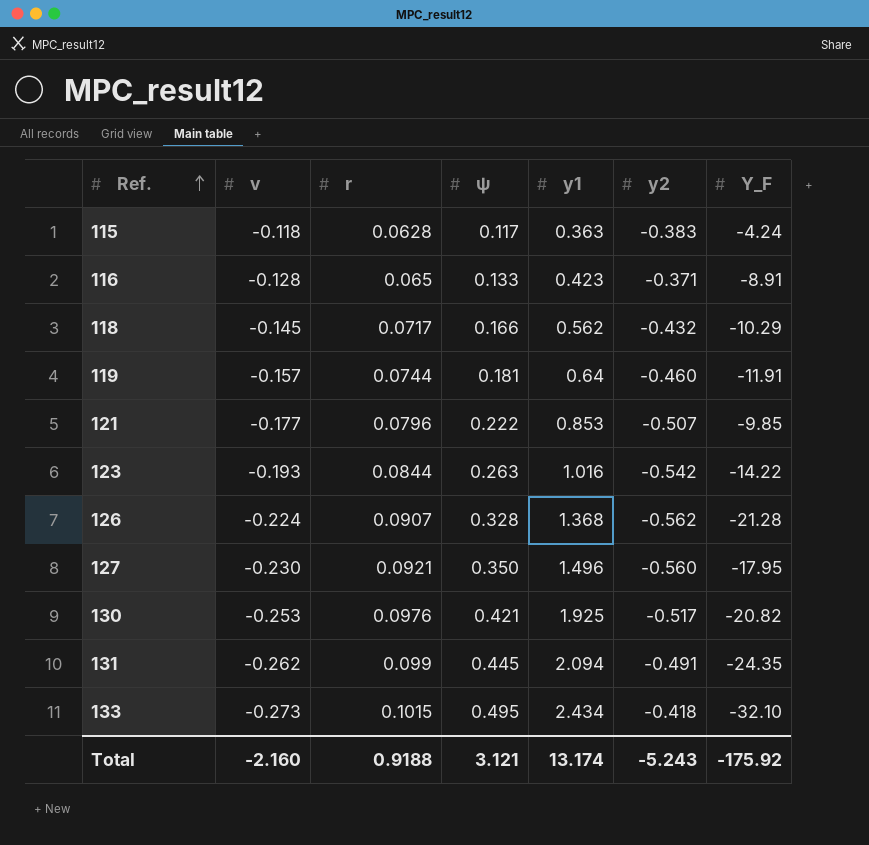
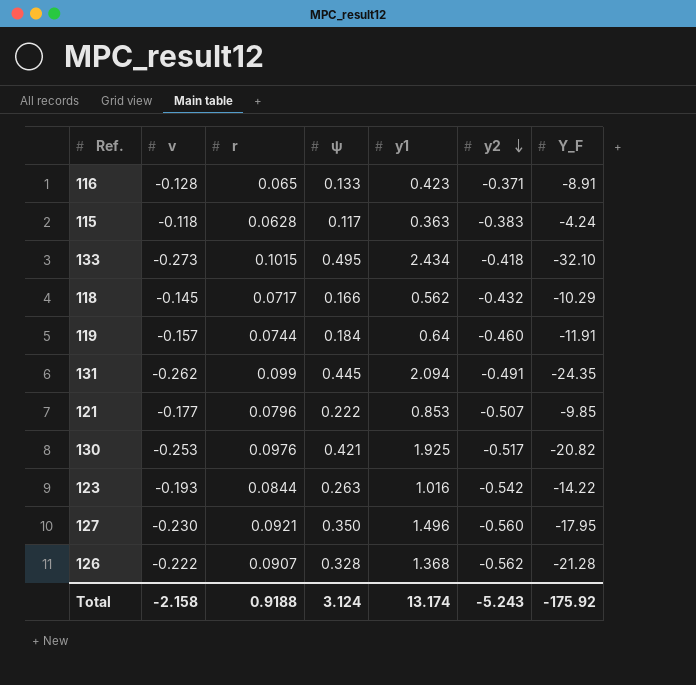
row order: Ref. ascending -> y2 descending
119 | ψ: 0.181 -> 0.184
126 | v: -0.224 -> -0.222
Total | v: -2.160 -> -2.158
Total | ψ: 3.121 -> 3.124

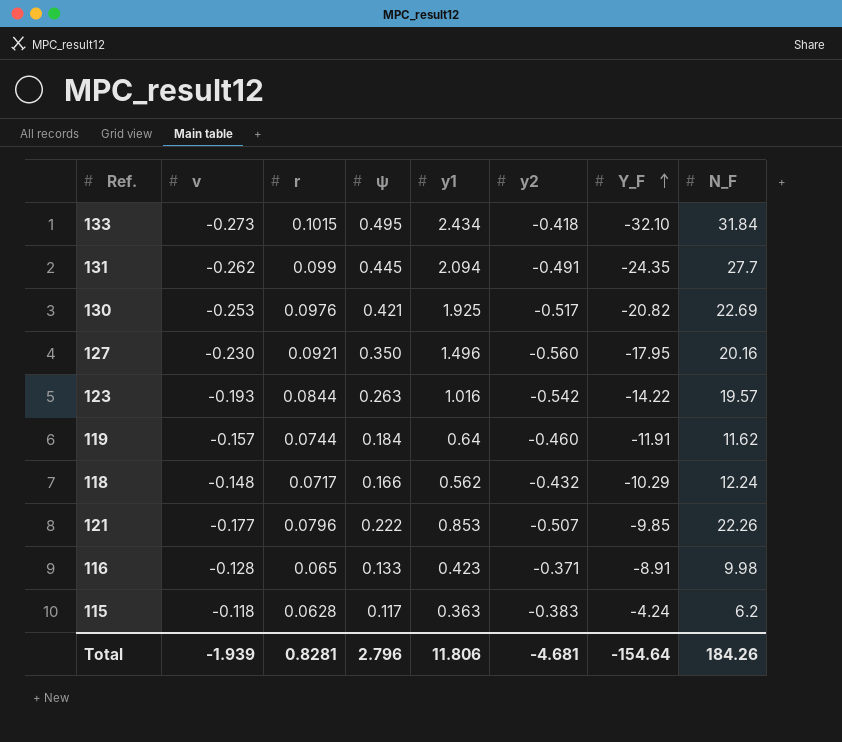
row order: y2 descending -> Y_F ascending
column N_F | position: none -> 8
row 126: -0.222 | 0.0907 | 0.328 | 1.368 | -0.562 | -21.28 -> none
118 | v: -0.145 -> -0.148
Total | v: -2.158 -> -1.939
Total | r: 0.9188 -> 0.8281
Total | ψ: 3.124 -> 2.796
Total | y1: 13.174 -> 11.806
Total | y2: -5.243 -> -4.681
Total | Y_F: -175.92 -> -154.64

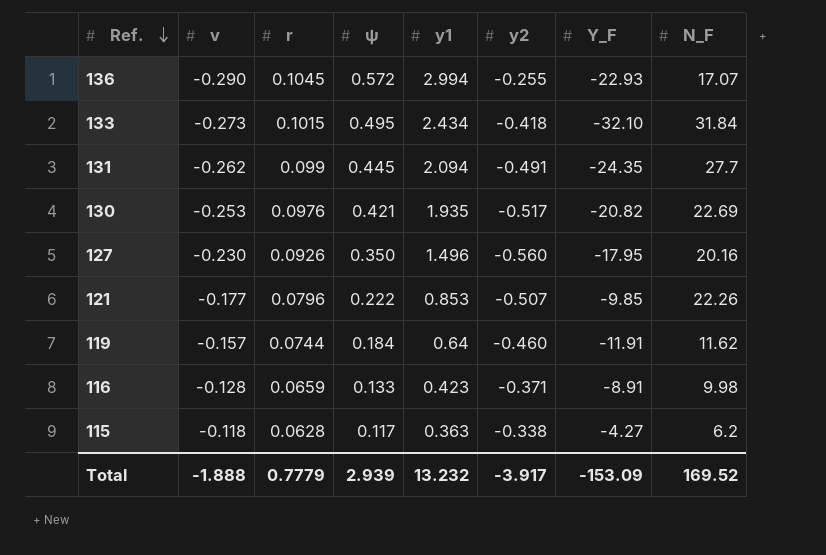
row order: Y_F ascending -> Ref. descending
row 123: -0.193 | 0.0844 | 0.263 | 1.016 | -0.542 | -14.22 | 19.57 -> none
row 118: -0.148 | 0.0717 | 0.166 | 0.562 | -0.432 | -10.29 | 12.24 -> none
row 136: none -> -0.290 | 0.1045 | 0.572 | 2.994 | -0.255 | -22.93 | 17.07
130 | y1: 1.925 -> 1.935
127 | r: 0.0921 -> 0.0926
116 | r: 0.065 -> 0.0659
115 | y2: -0.383 -> -0.338
115 | Y_F: -4.24 -> -4.27
Total | v: -1.939 -> -1.888
Total | r: 0.8281 -> 0.7779
Total | ψ: 2.796 -> 2.939
Total | y1: 11.806 -> 13.232
Total | y2: -4.681 -> -3.917
Total | Y_F: -154.64 -> -153.09
Total | N_F: 184.26 -> 169.52

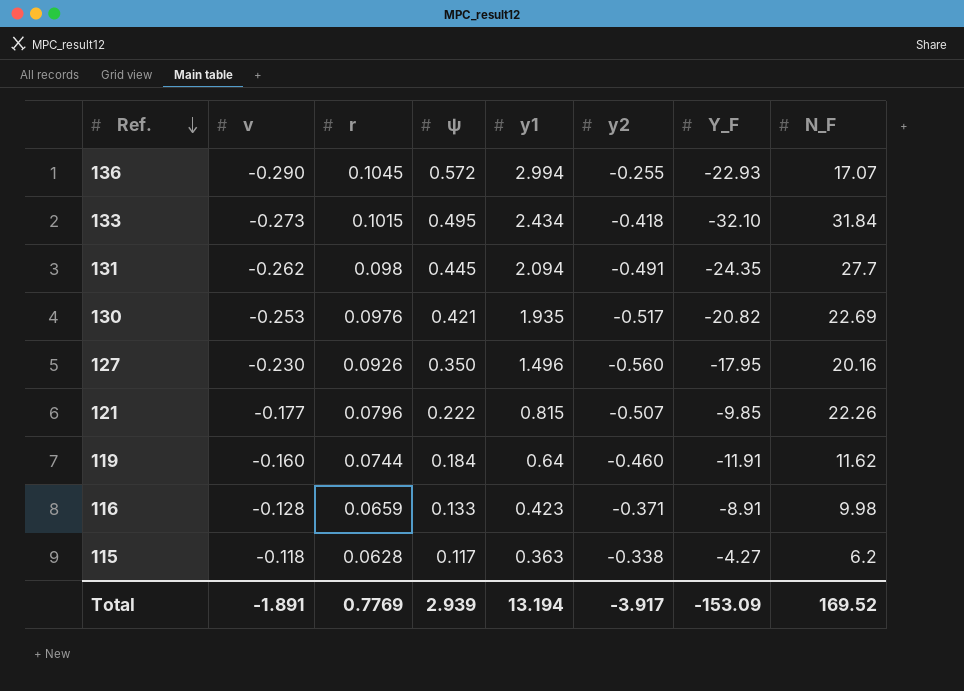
131 | r: 0.099 -> 0.098
121 | y1: 0.853 -> 0.815
119 | v: -0.157 -> -0.160
Total | v: -1.888 -> -1.891
Total | r: 0.7779 -> 0.7769
Total | y1: 13.232 -> 13.194

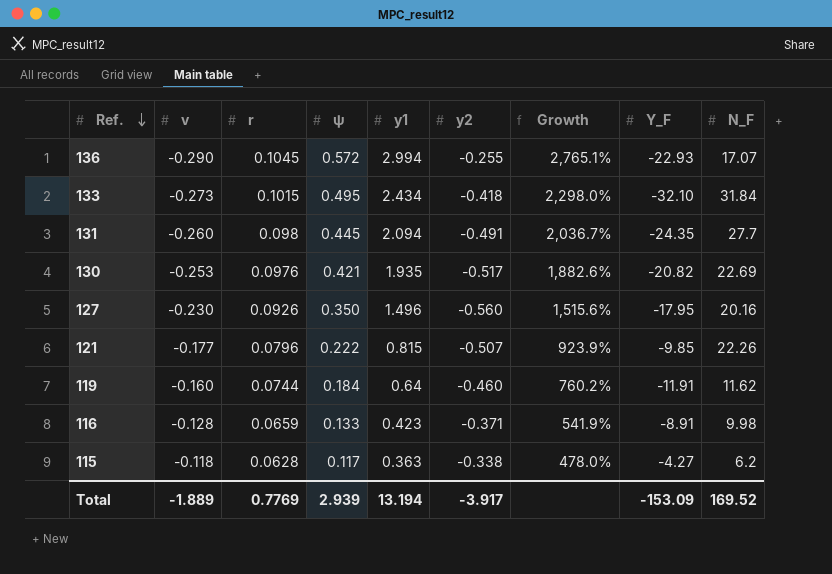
column Growth | formula: none -> ([y1] - [r]) / [r]
131 | v: -0.262 -> -0.260
Total | v: -1.891 -> -1.889

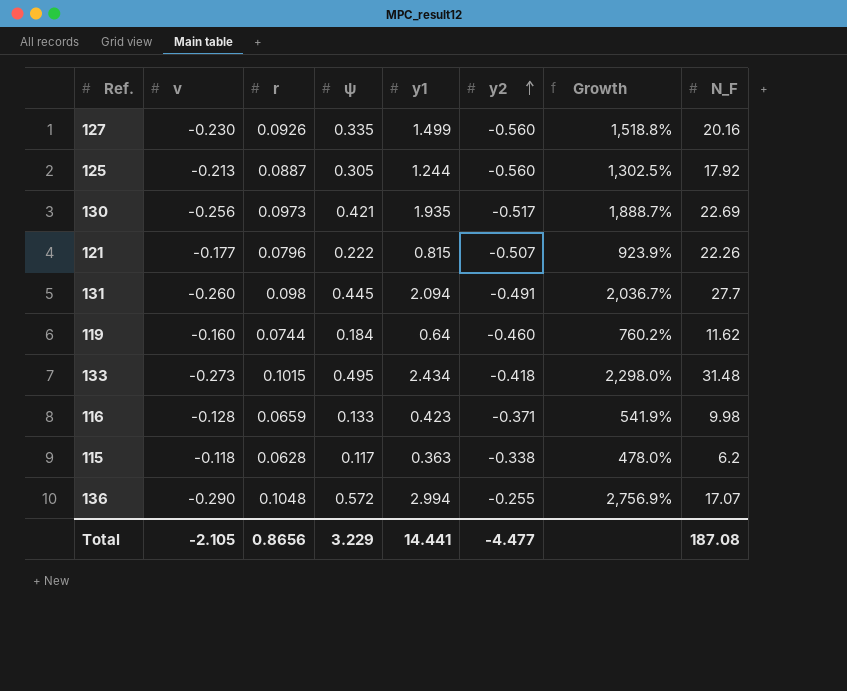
row order: Ref. descending -> y2 ascending
column Y_F | position: 8 -> none
127 | ψ: 0.350 -> 0.335
127 | y1: 1.496 -> 1.499
127 | Growth: 1,515.6% -> 1,518.8%
row 125: none -> -0.213 | 0.0887 | 0.305 | 1.244 | -0.560 | 1,302.5% | 17.92
130 | v: -0.253 -> -0.256
130 | r: 0.0976 -> 0.0973
130 | Growth: 1,882.6% -> 1,888.7%
133 | N_F: 31.84 -> 31.48
136 | r: 0.1045 -> 0.1048
136 | Growth: 2,765.1% -> 2,756.9%
Total | v: -1.889 -> -2.105
Total | r: 0.7769 -> 0.8656
Total | ψ: 2.939 -> 3.229
Total | y1: 13.194 -> 14.441
Total | y2: -3.917 -> -4.477
Total | N_F: 169.52 -> 187.08

